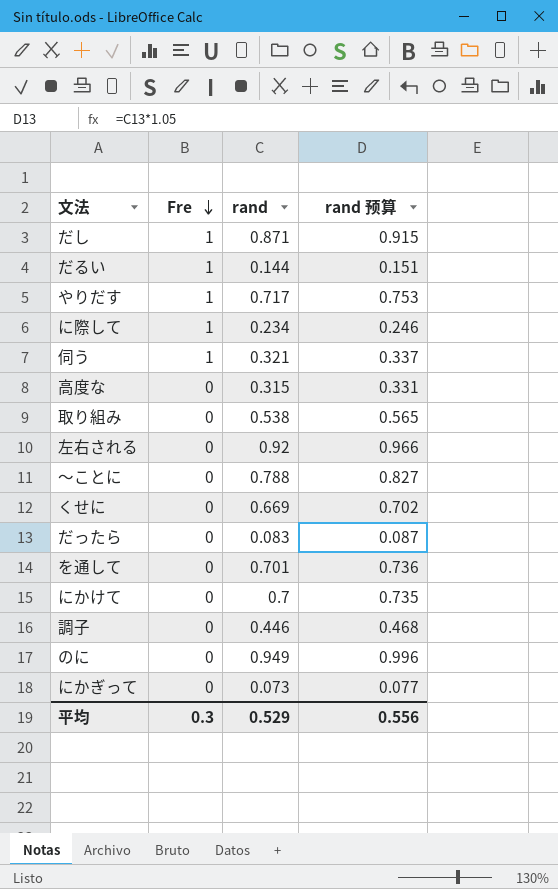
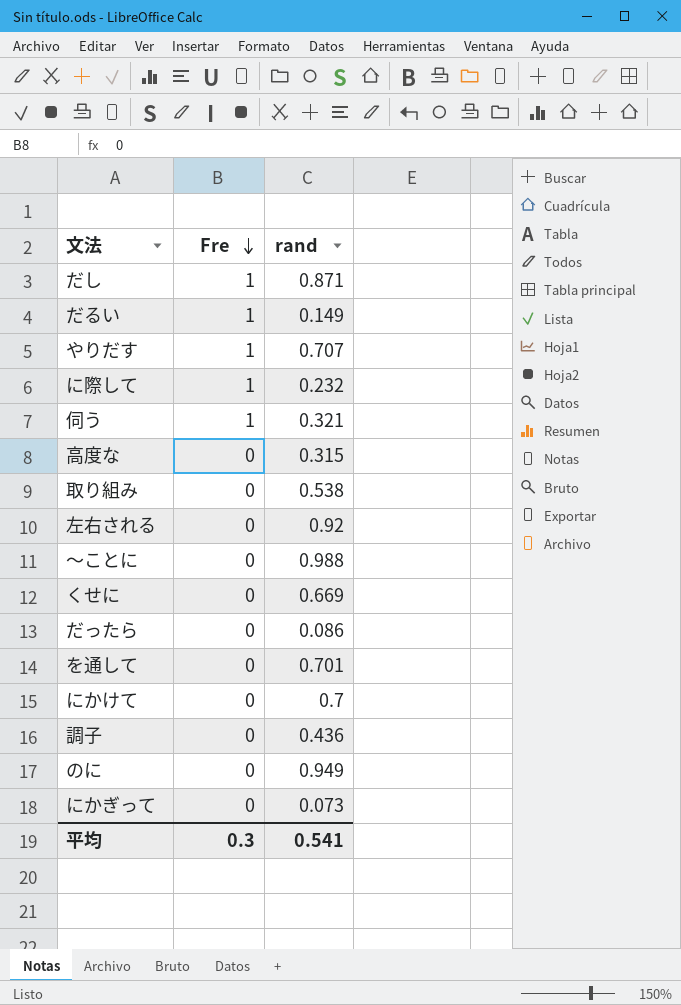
column rand 预算 | formula: [rand] * 1.05 -> none
だるい | rand: 0.144 -> 0.149
やりだす | rand: 0.717 -> 0.707
に際して | rand: 0.234 -> 0.232
〜ことに | rand: 0.788 -> 0.988
だったら | rand: 0.083 -> 0.086
調子 | rand: 0.446 -> 0.436
平均 | rand: 0.529 -> 0.541

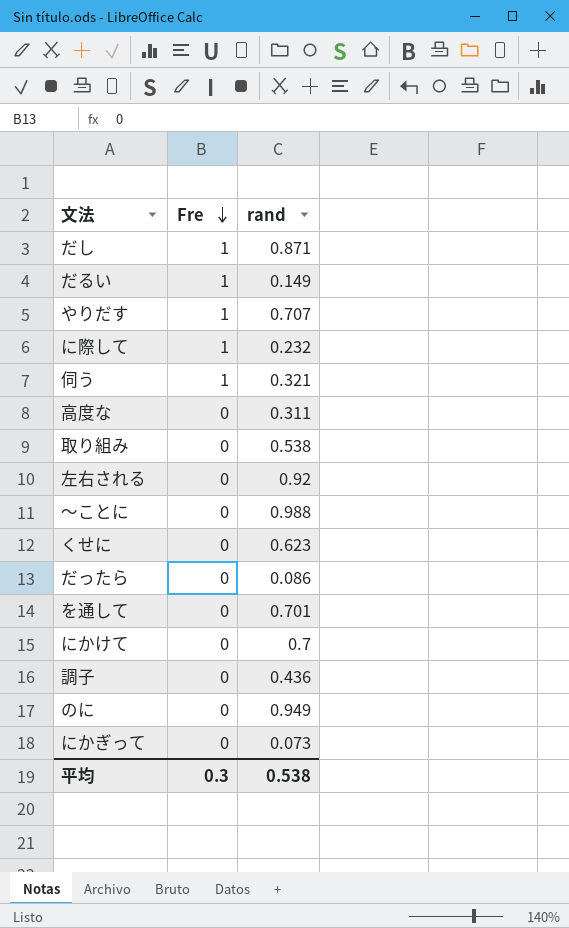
高度な | rand: 0.315 -> 0.311
くせに | rand: 0.669 -> 0.623
平均 | rand: 0.541 -> 0.538

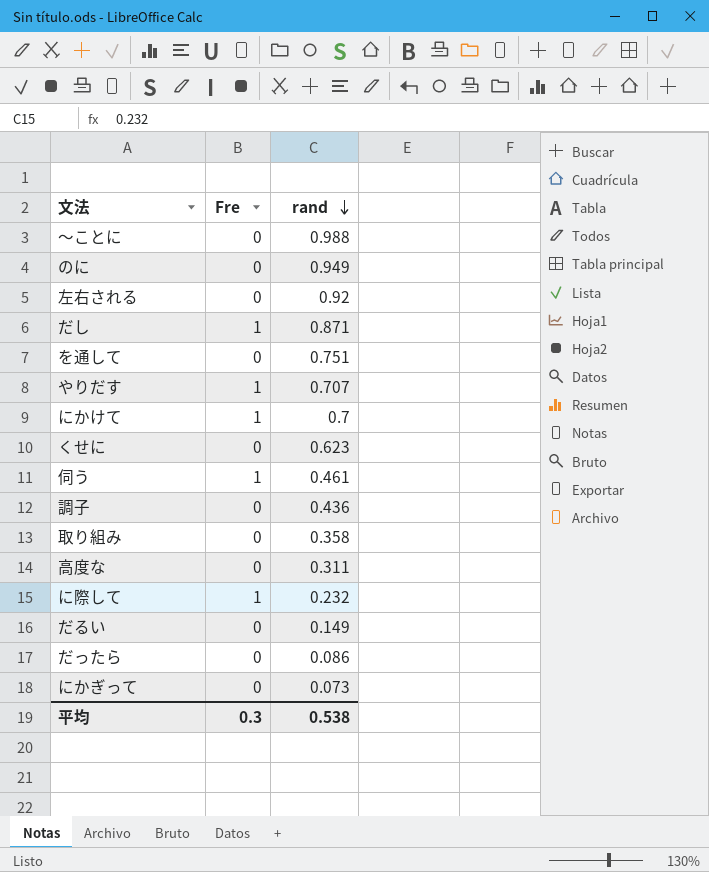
row order: Fre descending -> rand descending
を通して | rand: 0.701 -> 0.751
にかけて | Fre: 0 -> 1
伺う | rand: 0.321 -> 0.461
取り組み | rand: 0.538 -> 0.358
だるい | Fre: 1 -> 0

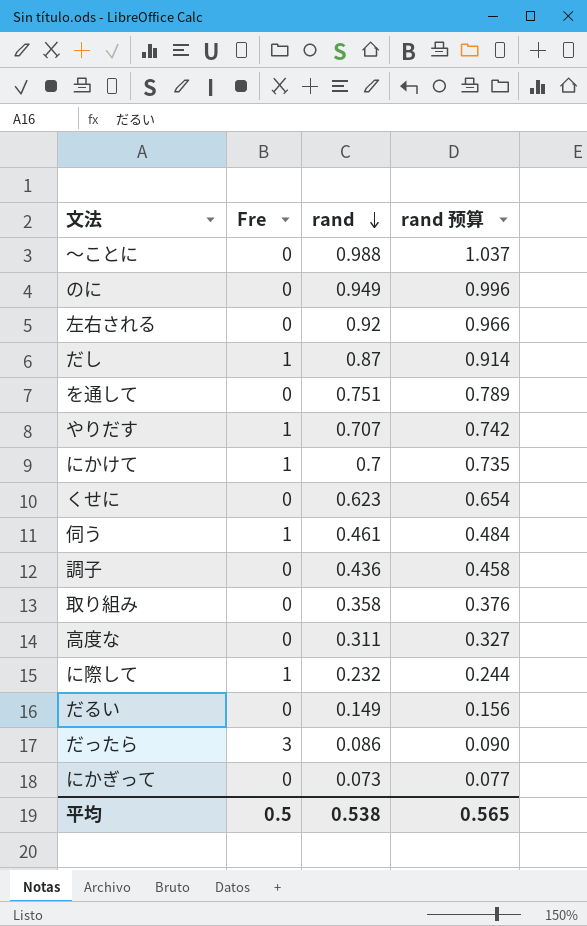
column rand 预算 | formula: none -> [rand] * 1.05
だし | rand: 0.871 -> 0.87
だったら | Fre: 0 -> 3
平均 | Fre: 0.3 -> 0.5

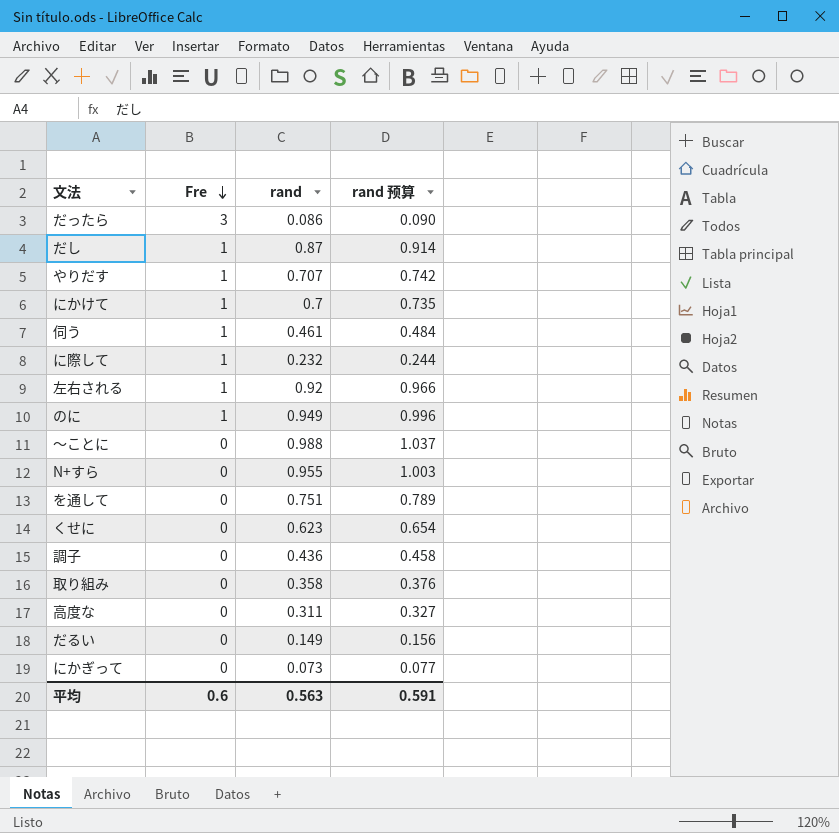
row order: rand descending -> Fre descending
左右される | Fre: 0 -> 1
のに | Fre: 0 -> 1
row N+すら: none -> 0 | 0.955 | 1.003
平均 | Fre: 0.5 -> 0.6
平均 | rand: 0.538 -> 0.563
平均 | rand 预算: 0.565 -> 0.591

